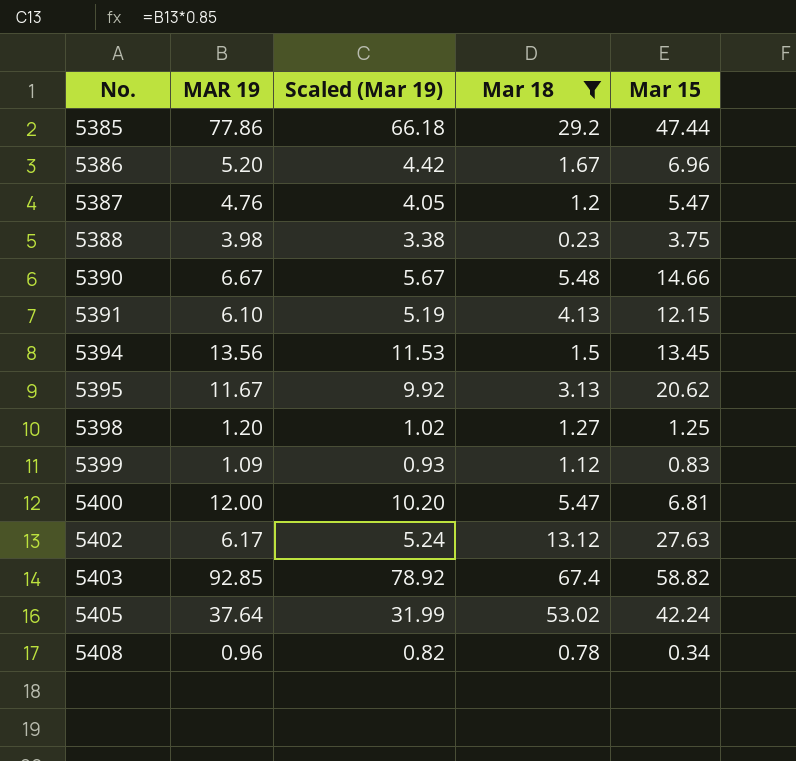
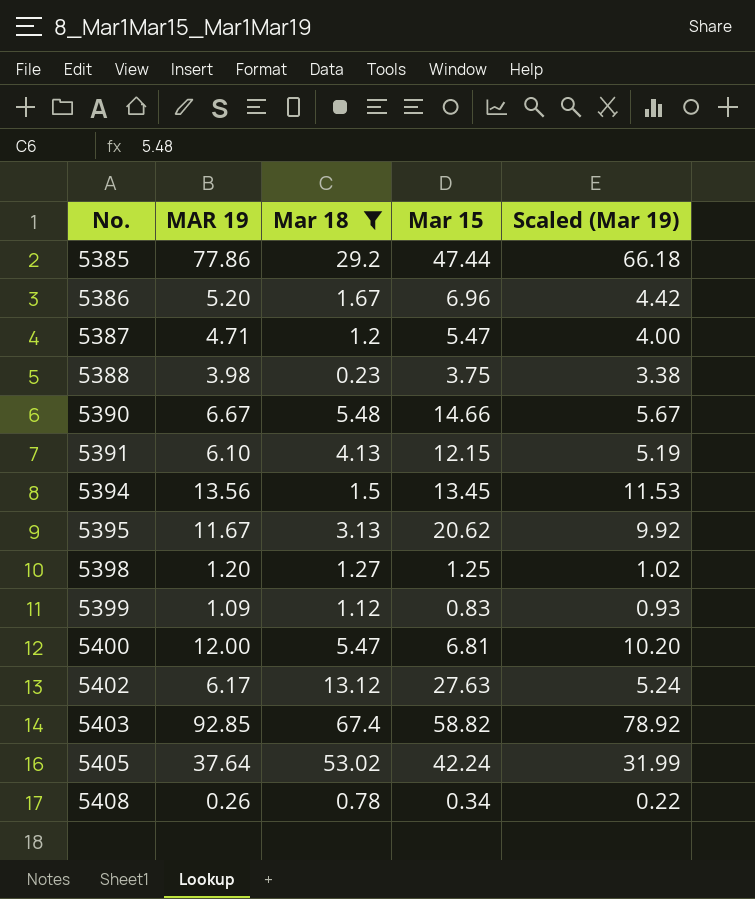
column Scaled (Mar 19) | position: 3 -> 5
5387 | MAR 19: 4.76 -> 4.71
5387 | Scaled (Mar 19): 4.05 -> 4.00
5408 | MAR 19: 0.96 -> 0.26
5408 | Scaled (Mar 19): 0.82 -> 0.22

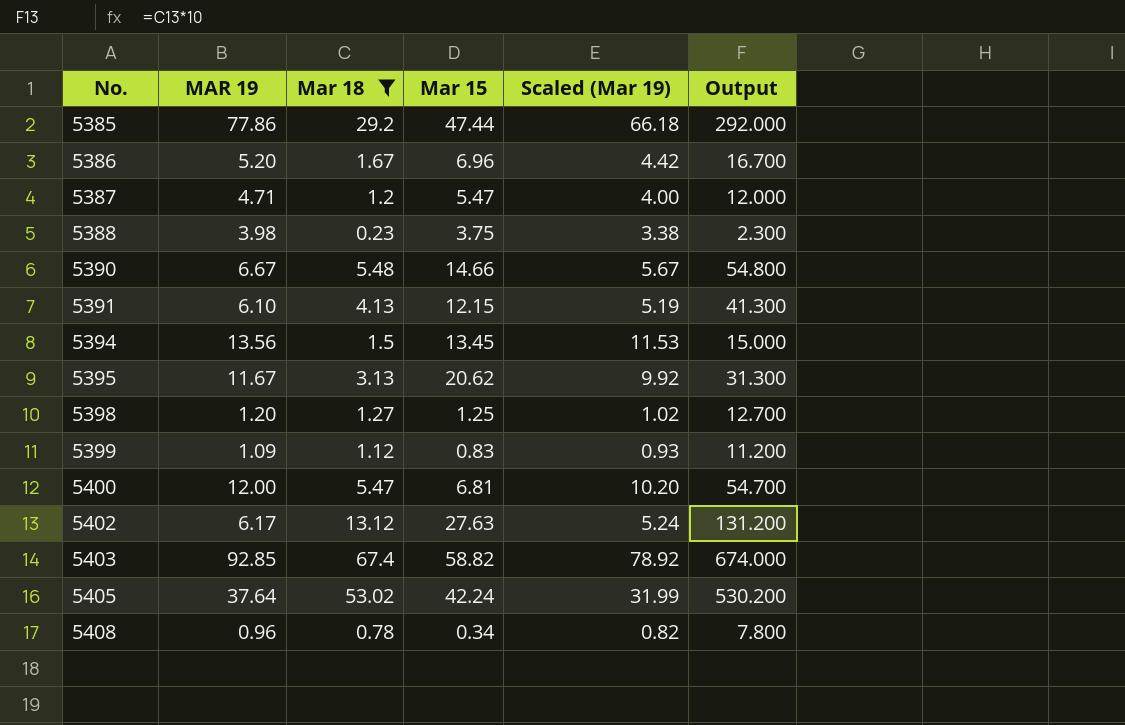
column Output | formula: none -> [Mar 18] * 10
5408 | MAR 19: 0.26 -> 0.96
5408 | Scaled (Mar 19): 0.22 -> 0.82

